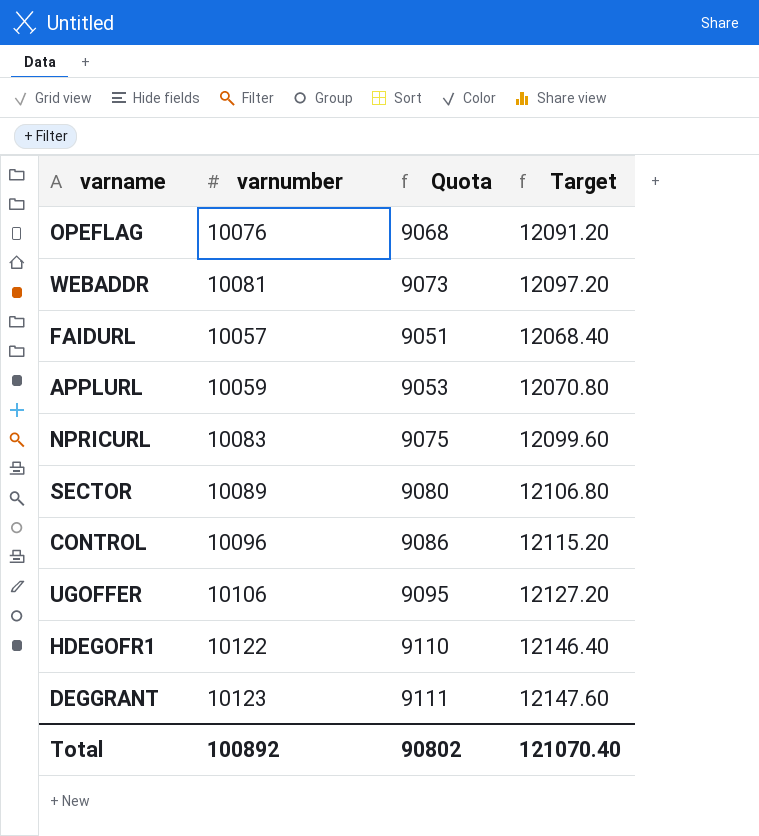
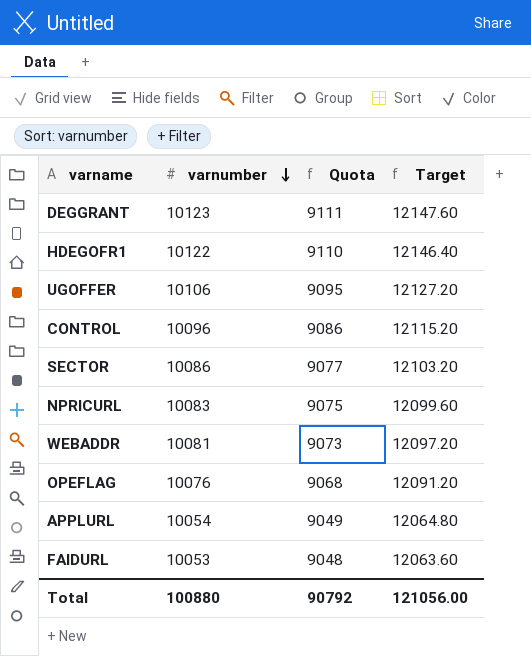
row order: none -> varnumber descending
SECTOR | varnumber: 10089 -> 10086
SECTOR | Quota: 9080 -> 9077
SECTOR | Target: 12106.80 -> 12103.20
APPLURL | varnumber: 10059 -> 10054
APPLURL | Quota: 9053 -> 9049
APPLURL | Target: 12070.80 -> 12064.80
FAIDURL | varnumber: 10057 -> 10053
FAIDURL | Quota: 9051 -> 9048
FAIDURL | Target: 12068.40 -> 12063.60
Total | varnumber: 100892 -> 100880
Total | Quota: 90802 -> 90792
Total | Target: 121070.40 -> 121056.00

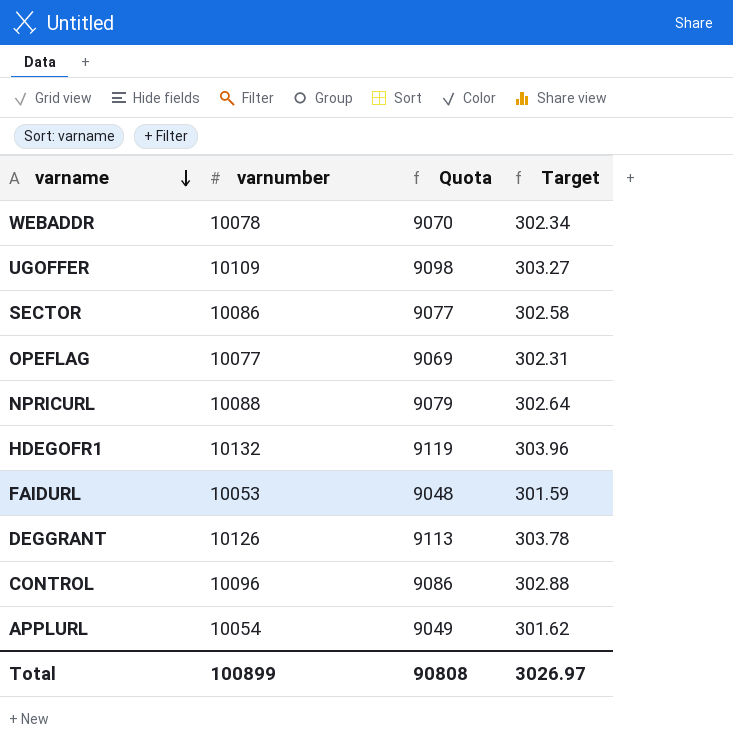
row order: varnumber descending -> varname descending
column Target | formula: [varnumber] * 1.2 -> [varnumber] * 0.03
WEBADDR | varnumber: 10081 -> 10078
WEBADDR | Quota: 9073 -> 9070
UGOFFER | varnumber: 10106 -> 10109
UGOFFER | Quota: 9095 -> 9098
OPEFLAG | varnumber: 10076 -> 10077
OPEFLAG | Quota: 9068 -> 9069
NPRICURL | varnumber: 10083 -> 10088
NPRICURL | Quota: 9075 -> 9079
HDEGOFR1 | varnumber: 10122 -> 10132
HDEGOFR1 | Quota: 9110 -> 9119
DEGGRANT | varnumber: 10123 -> 10126
DEGGRANT | Quota: 9111 -> 9113
Total | varnumber: 100880 -> 100899
Total | Quota: 90792 -> 90808
Total | Target: 121056.00 -> 3026.97

